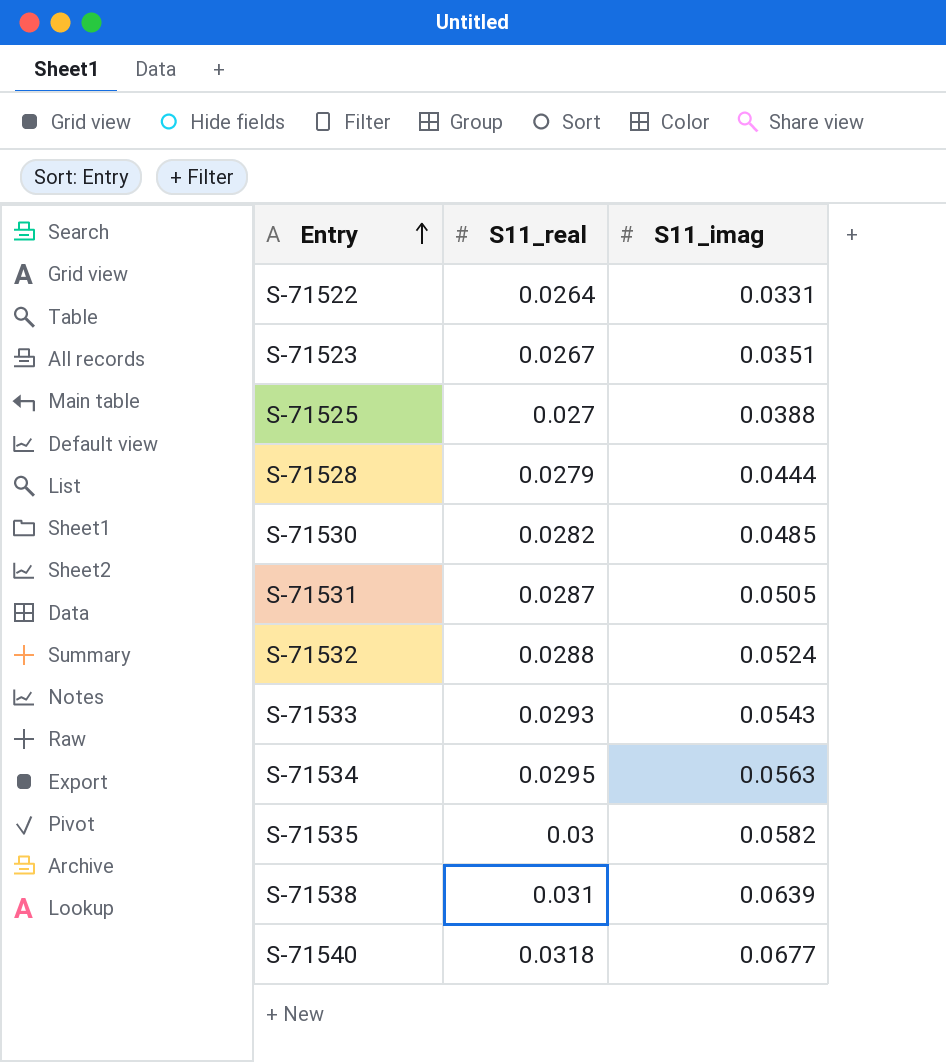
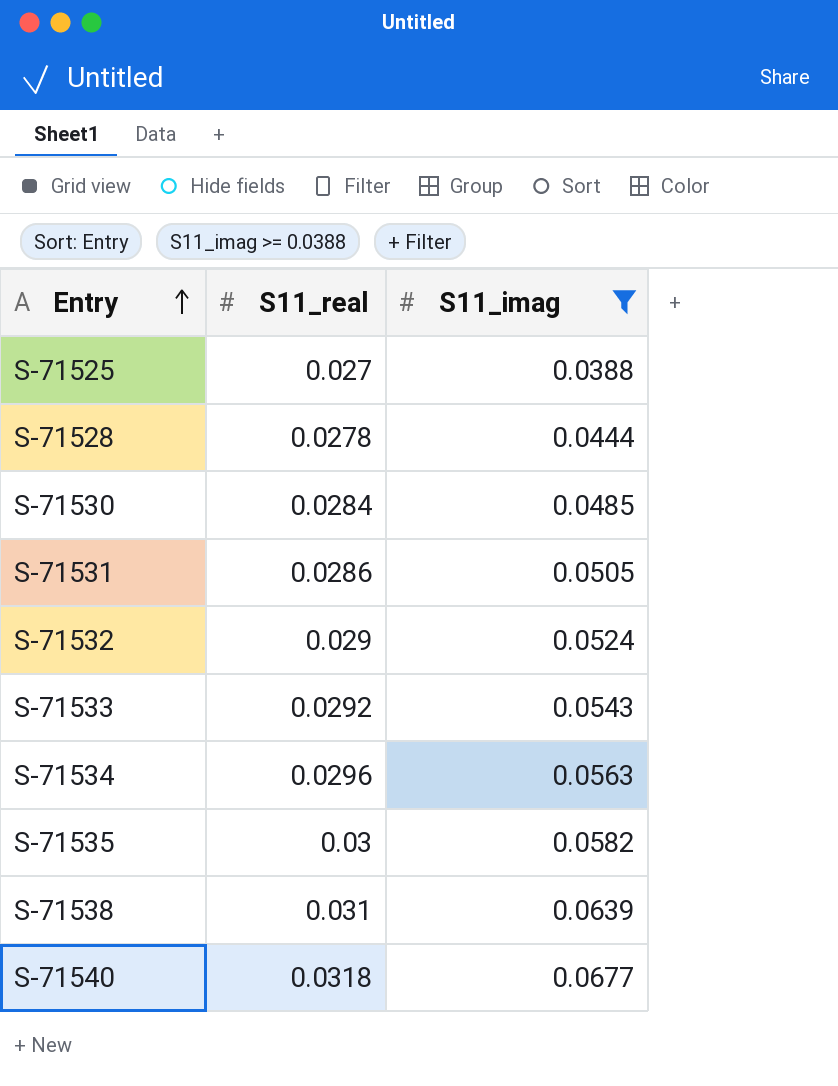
filter: none -> S11_imag >= 0.0388
S-71528 | S11_real: 0.0279 -> 0.0278
S-71530 | S11_real: 0.0282 -> 0.0284
S-71531 | S11_real: 0.0287 -> 0.0286
S-71532 | S11_real: 0.0288 -> 0.029
S-71533 | S11_real: 0.0293 -> 0.0292
S-71534 | S11_real: 0.0295 -> 0.0296

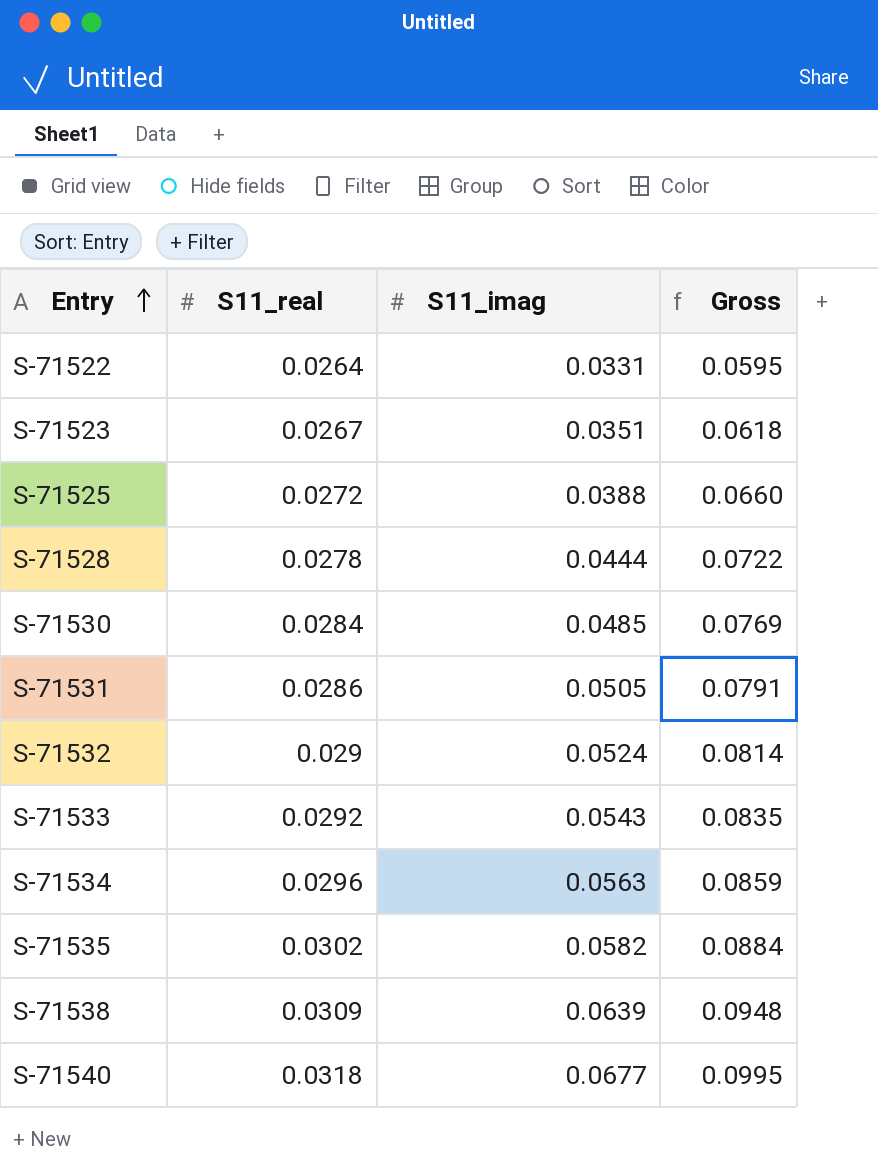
filter: S11_imag >= 0.0388 -> none
column Gross | formula: none -> [S11_real] + [S11_imag]
S-71525 | S11_real: 0.027 -> 0.0272
S-71535 | S11_real: 0.03 -> 0.0302
S-71538 | S11_real: 0.031 -> 0.0309

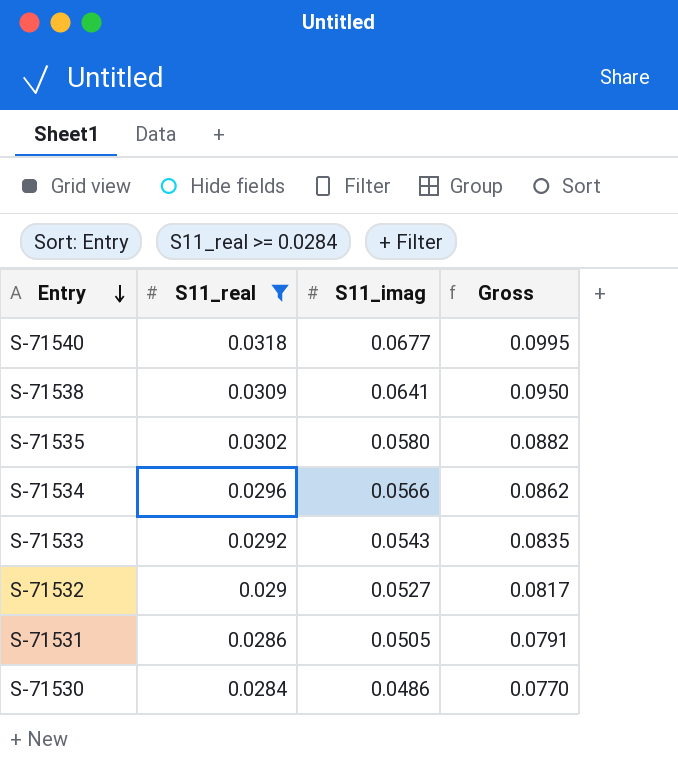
filter: none -> S11_real >= 0.0284
row order: Entry ascending -> Entry descending
S-71538 | S11_imag: 0.0639 -> 0.0641
S-71538 | Gross: 0.0948 -> 0.0950
S-71535 | S11_imag: 0.0582 -> 0.0580
S-71535 | Gross: 0.0884 -> 0.0882
S-71534 | S11_imag: 0.0563 -> 0.0566
S-71534 | Gross: 0.0859 -> 0.0862
S-71532 | S11_imag: 0.0524 -> 0.0527
S-71532 | Gross: 0.0814 -> 0.0817
S-71530 | S11_imag: 0.0485 -> 0.0486
S-71530 | Gross: 0.0769 -> 0.0770

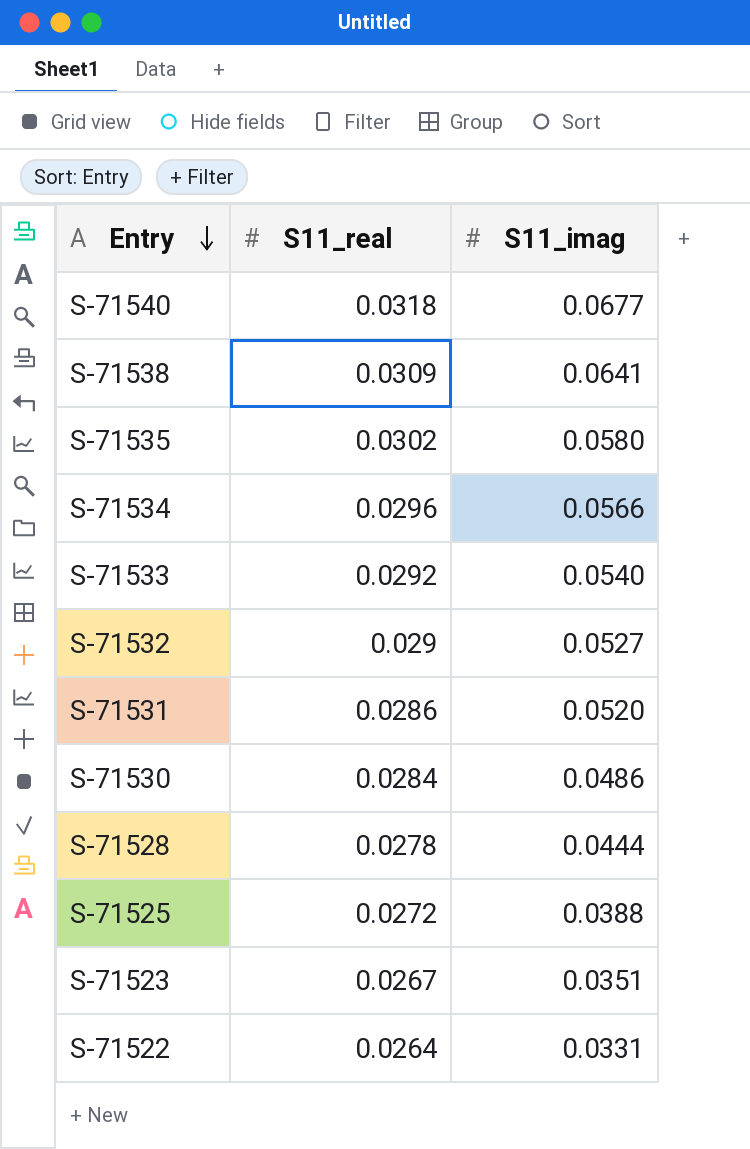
filter: S11_real >= 0.0284 -> none
column Gross | formula: [S11_real] + [S11_imag] -> none
S-71533 | S11_imag: 0.0543 -> 0.0540
S-71531 | S11_imag: 0.0505 -> 0.0520

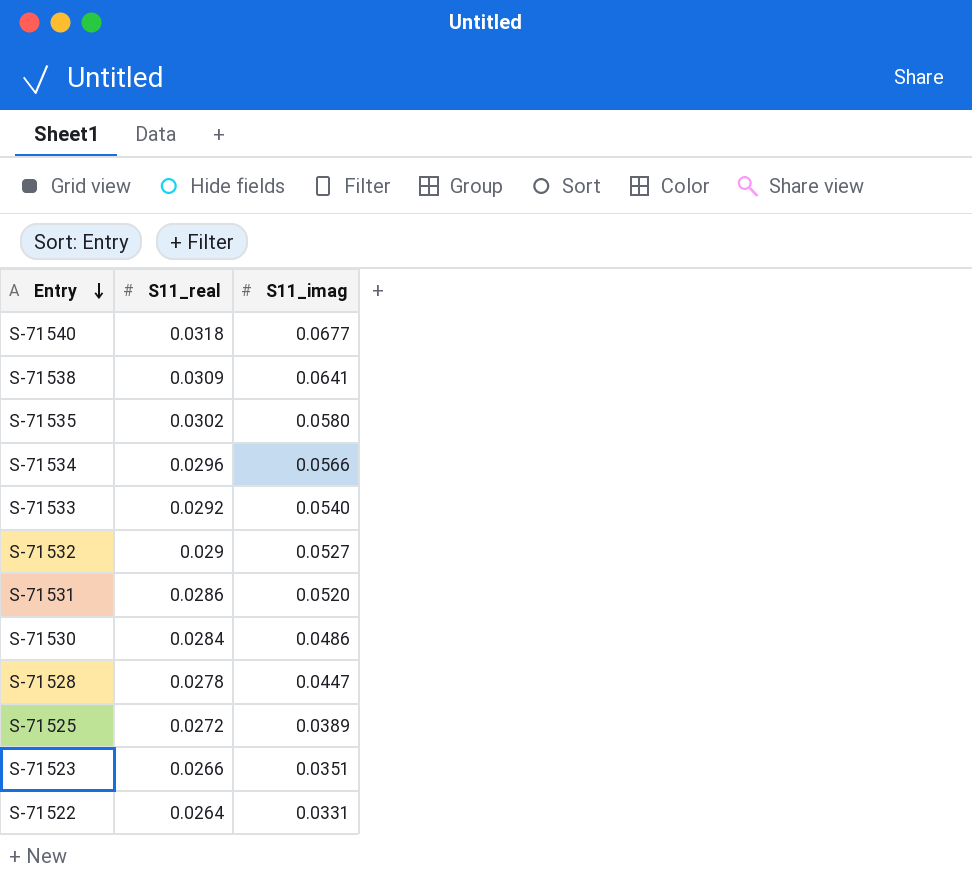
S-71528 | S11_imag: 0.0444 -> 0.0447
S-71525 | S11_imag: 0.0388 -> 0.0389
S-71523 | S11_real: 0.0267 -> 0.0266

